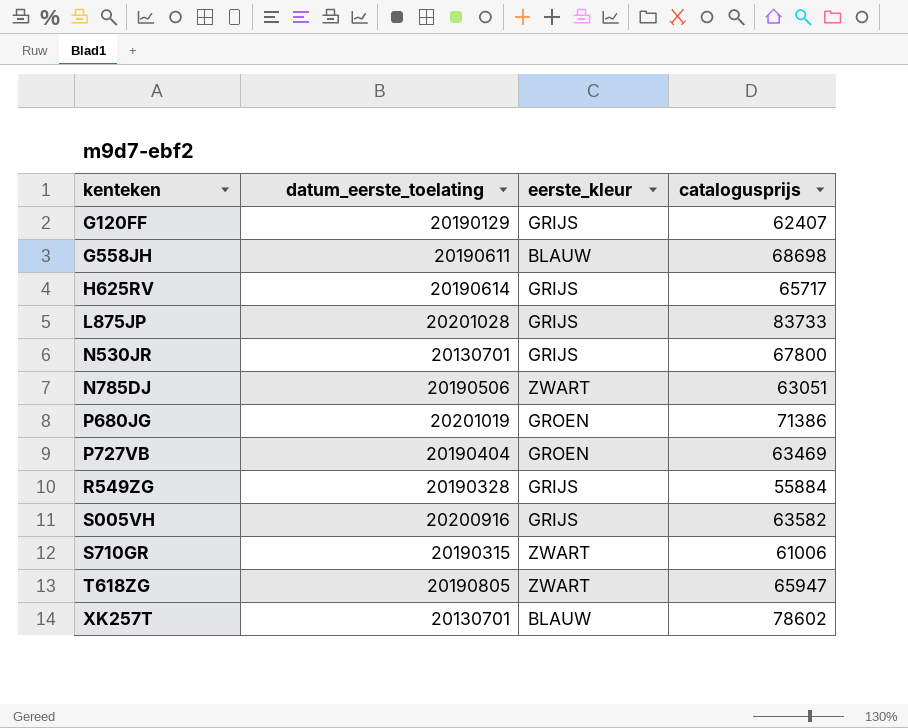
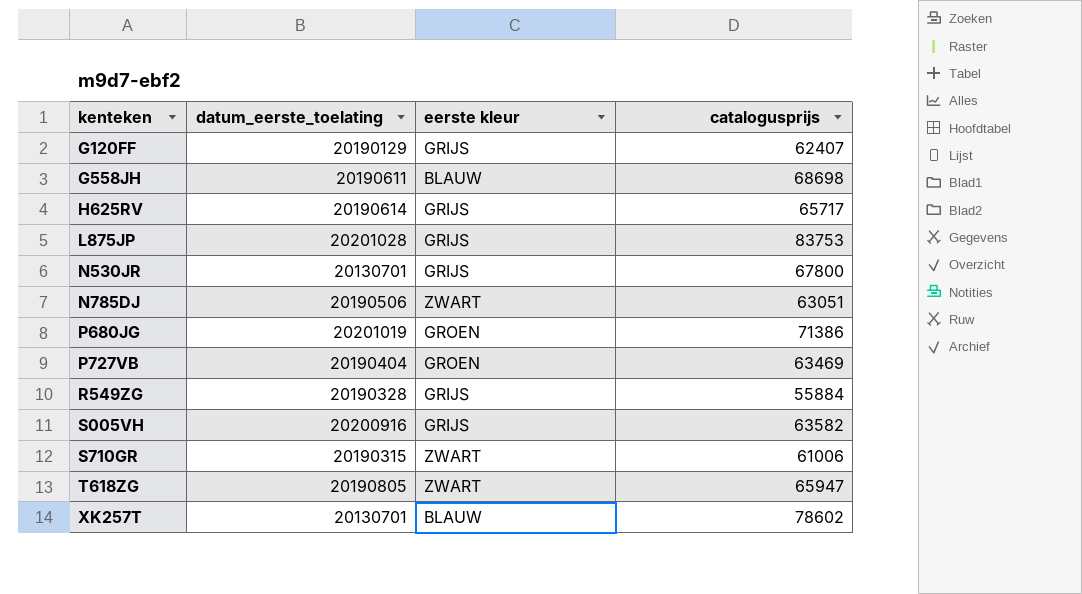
column name: eerste_kleur -> eerste kleur
L875JP | catalogusprijs: 83733 -> 83753

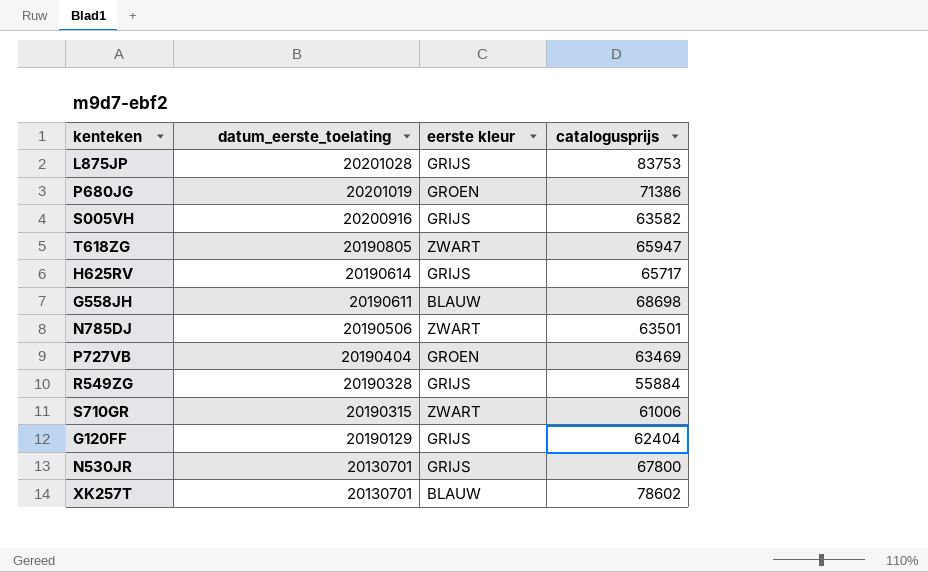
row order: kenteken ascending -> datum_eerste_toelating descending
N785DJ | catalogusprijs: 63051 -> 63501
G120FF | catalogusprijs: 62407 -> 62404

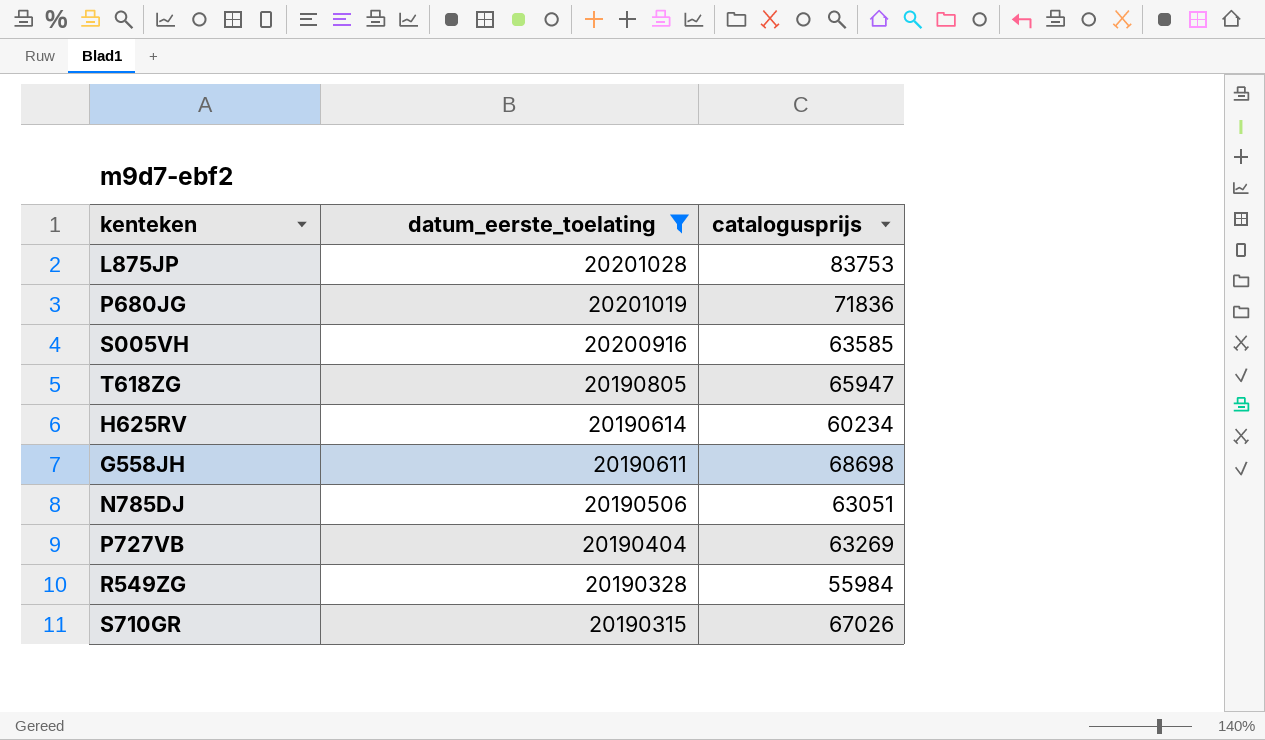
filter: none -> datum_eerste_toelating >= 20190315
column eerste kleur | position: 3 -> none
P680JG | catalogusprijs: 71386 -> 71836
S005VH | catalogusprijs: 63582 -> 63585
H625RV | catalogusprijs: 65717 -> 60234
N785DJ | catalogusprijs: 63501 -> 63051
P727VB | catalogusprijs: 63469 -> 63269
R549ZG | catalogusprijs: 55884 -> 55984
S710GR | catalogusprijs: 61006 -> 67026

